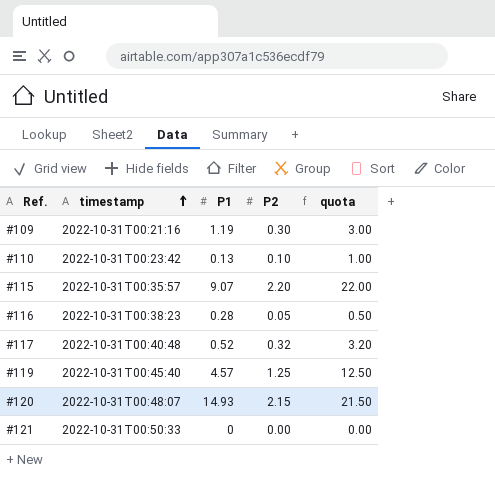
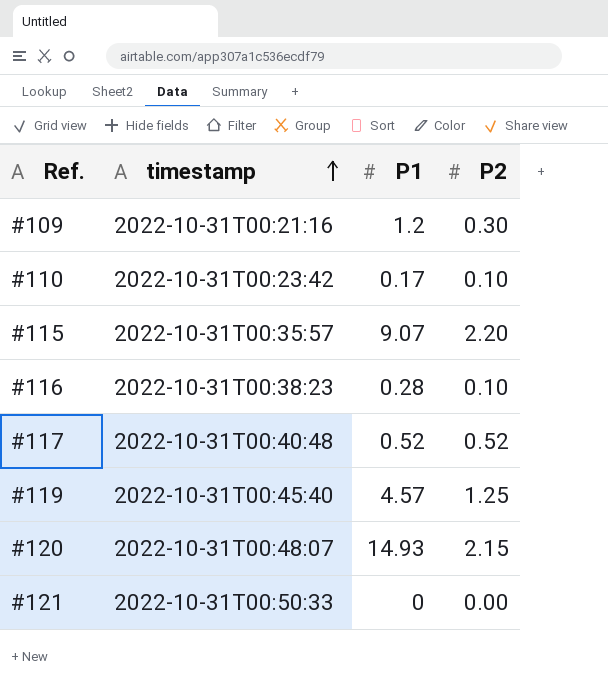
column quota | formula: [P2] * 10 -> none
#109 | P1: 1.19 -> 1.2
#110 | P1: 0.13 -> 0.17
#116 | P2: 0.05 -> 0.10
#117 | P2: 0.32 -> 0.52

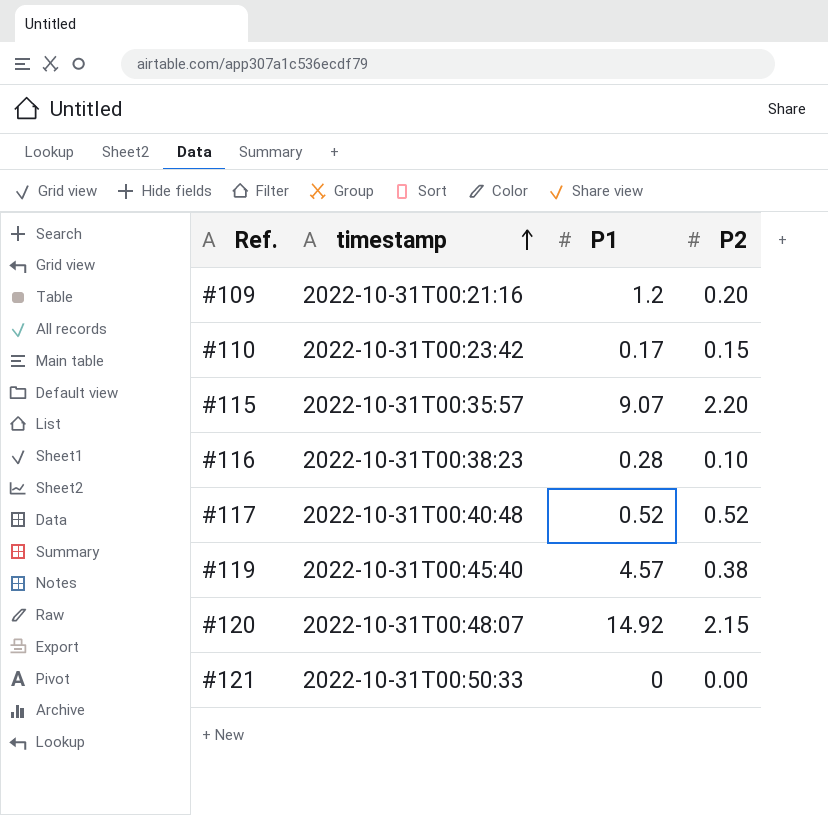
#109 | P2: 0.30 -> 0.20
#110 | P2: 0.10 -> 0.15
#119 | P2: 1.25 -> 0.38
#120 | P1: 14.93 -> 14.92

